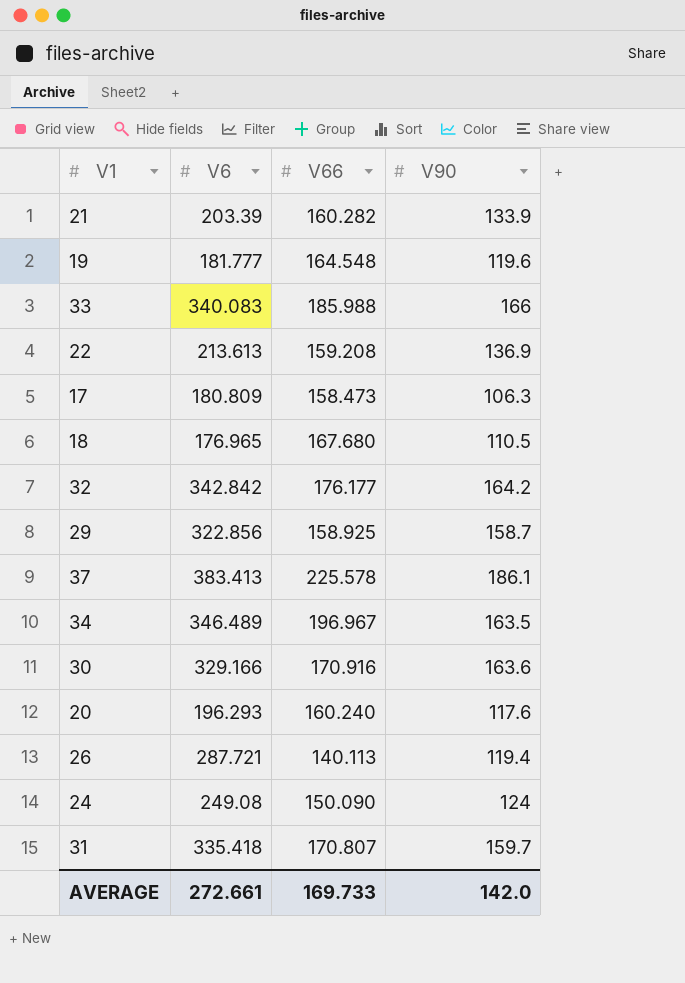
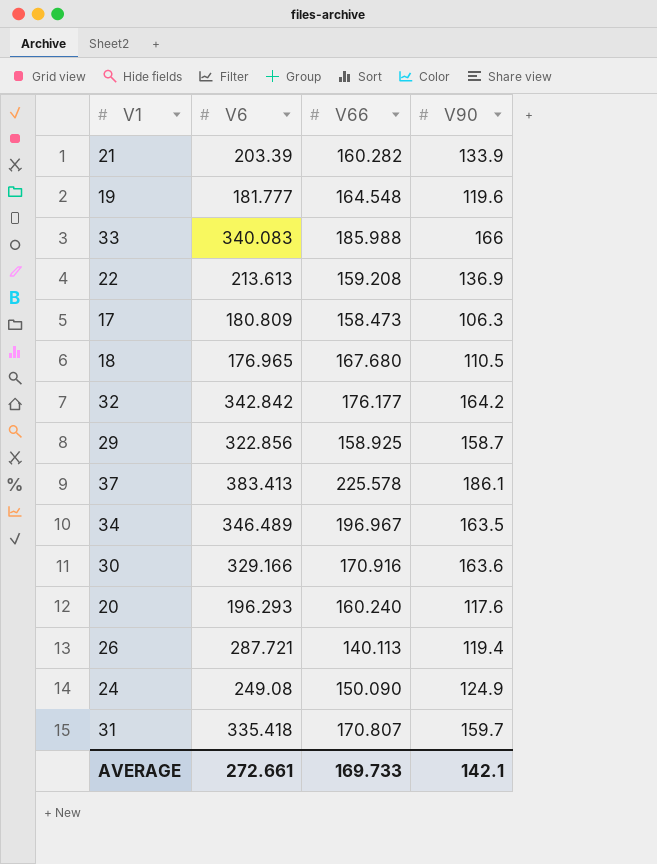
24 | V90: 124 -> 124.9
AVERAGE | V90: 142.0 -> 142.1

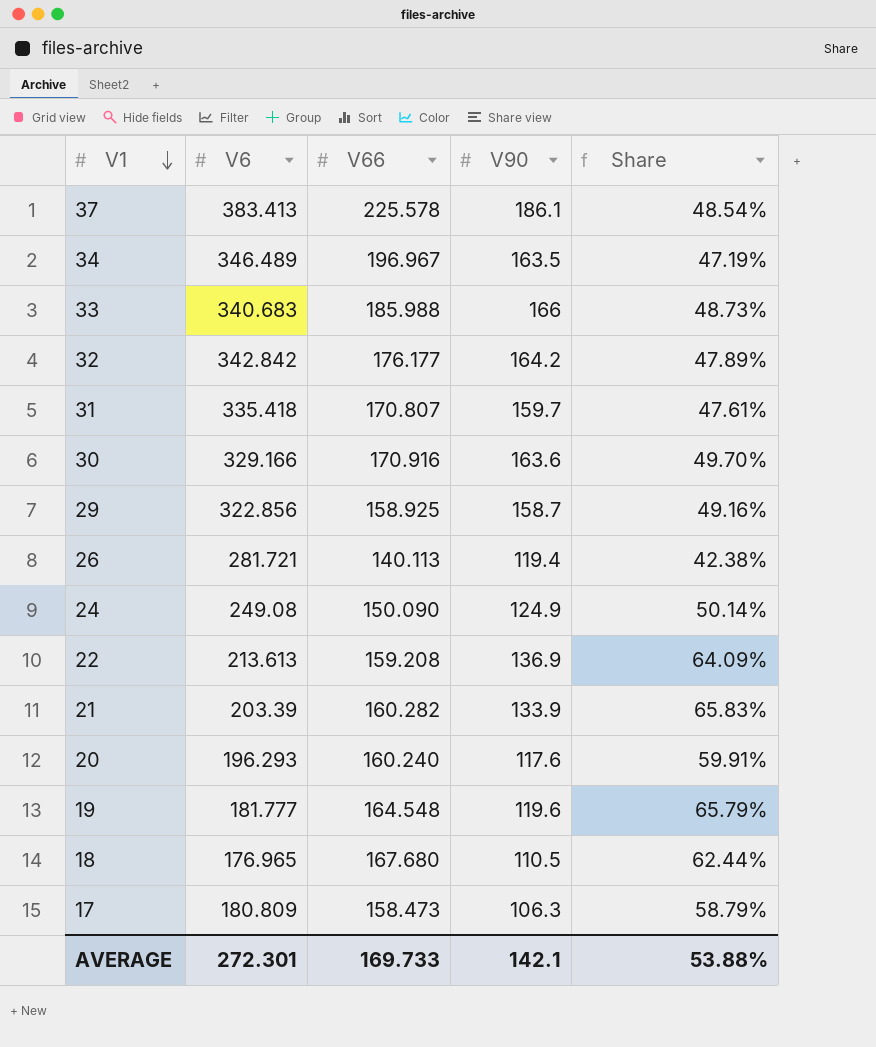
row order: none -> V1 descending
column Share | formula: none -> [V90] / [V6]
33 | V6: 340.083 -> 340.683
26 | V6: 287.721 -> 281.721
AVERAGE | V6: 272.661 -> 272.301

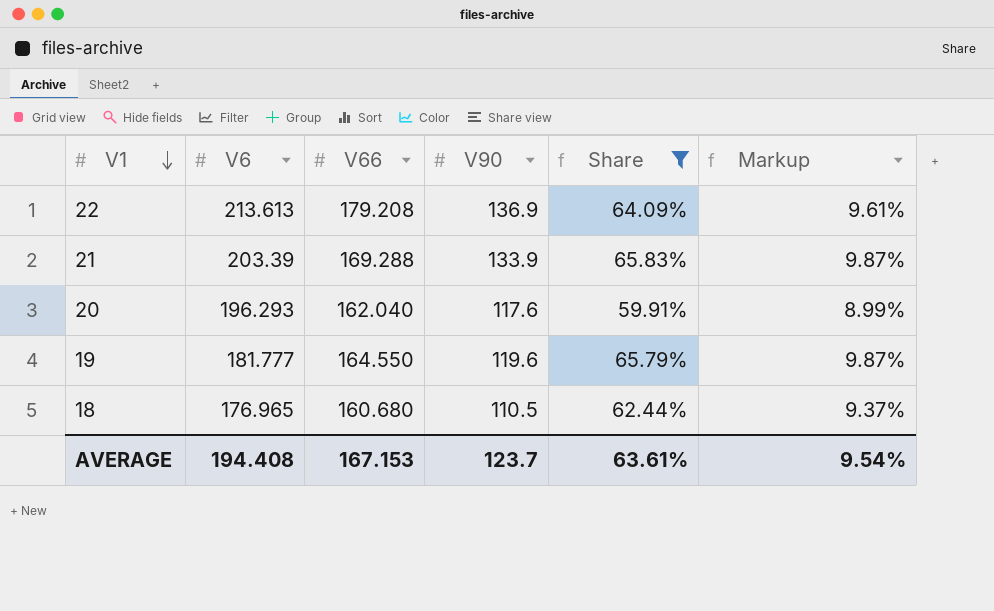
filter: none -> Share >= 59.91%
column Markup | formula: none -> [Share] * 0.15
22 | V66: 159.208 -> 179.208
21 | V66: 160.282 -> 169.288
20 | V66: 160.240 -> 162.040
19 | V66: 164.548 -> 164.550
18 | V66: 167.680 -> 160.680
AVERAGE | V6: 272.301 -> 194.408
AVERAGE | V66: 169.733 -> 167.153
AVERAGE | V90: 142.1 -> 123.7
AVERAGE | Share: 53.88% -> 63.61%

